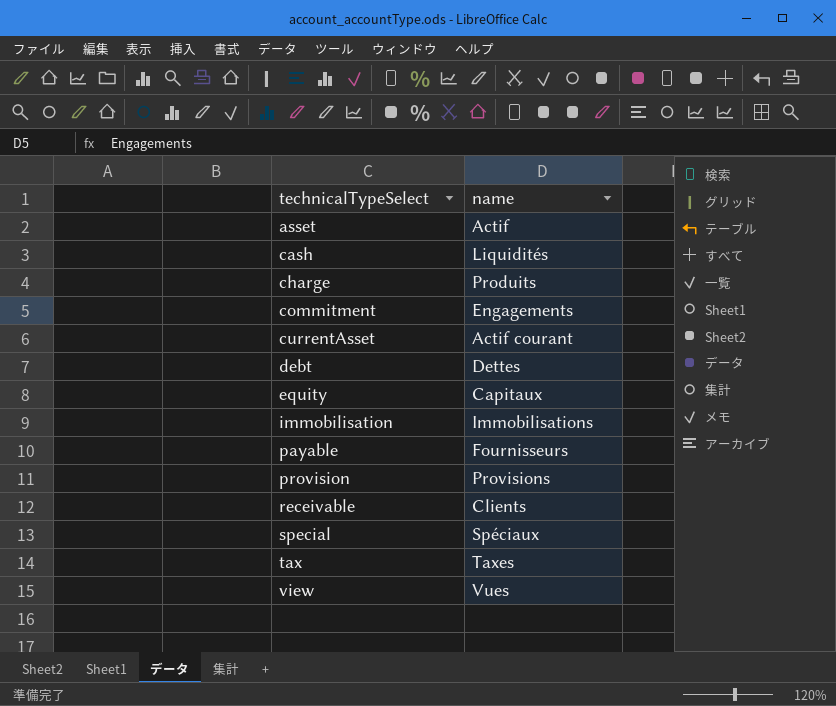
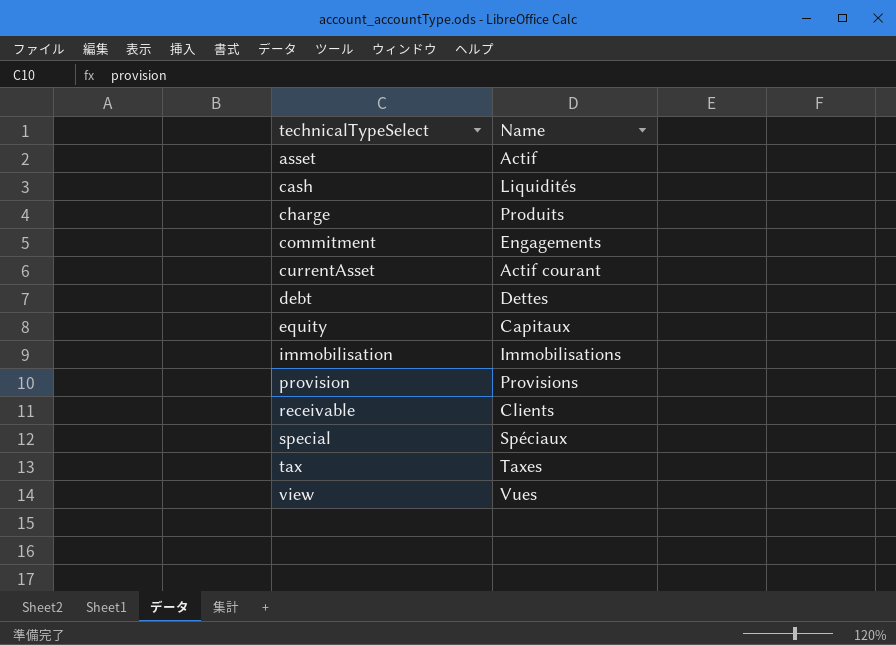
column name: name -> Name
row payable: Fournisseurs -> none

